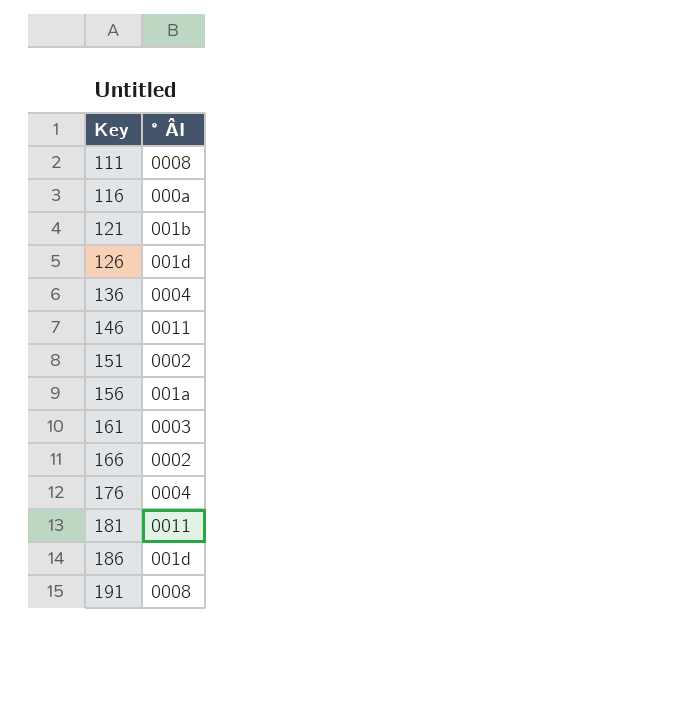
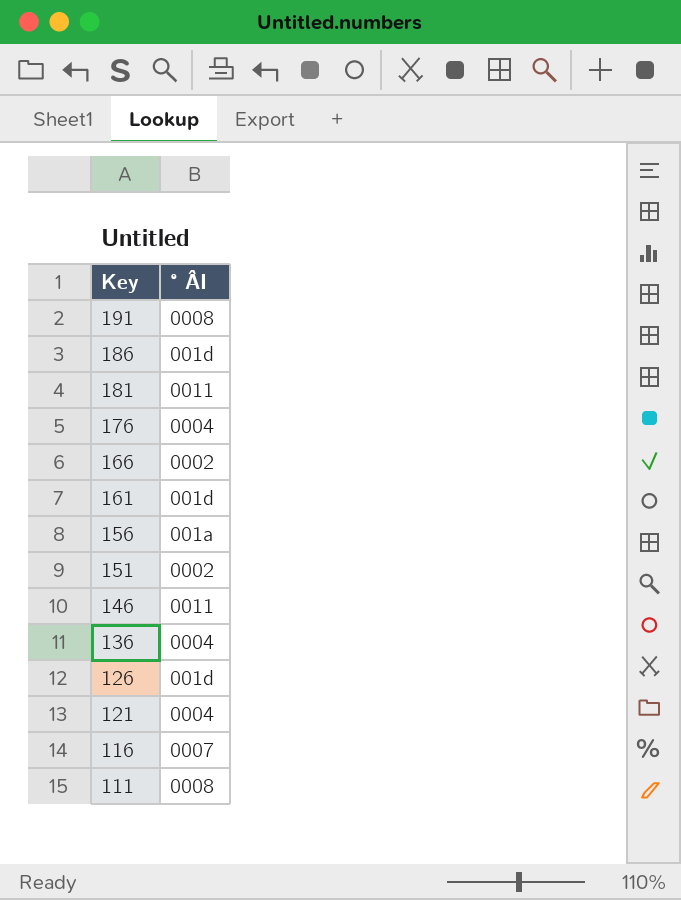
row order: Key ascending -> Key descending
161 | ° ÂI: 0003 -> 001d
121 | ° ÂI: 001b -> 0004
116 | ° ÂI: 000a -> 0007

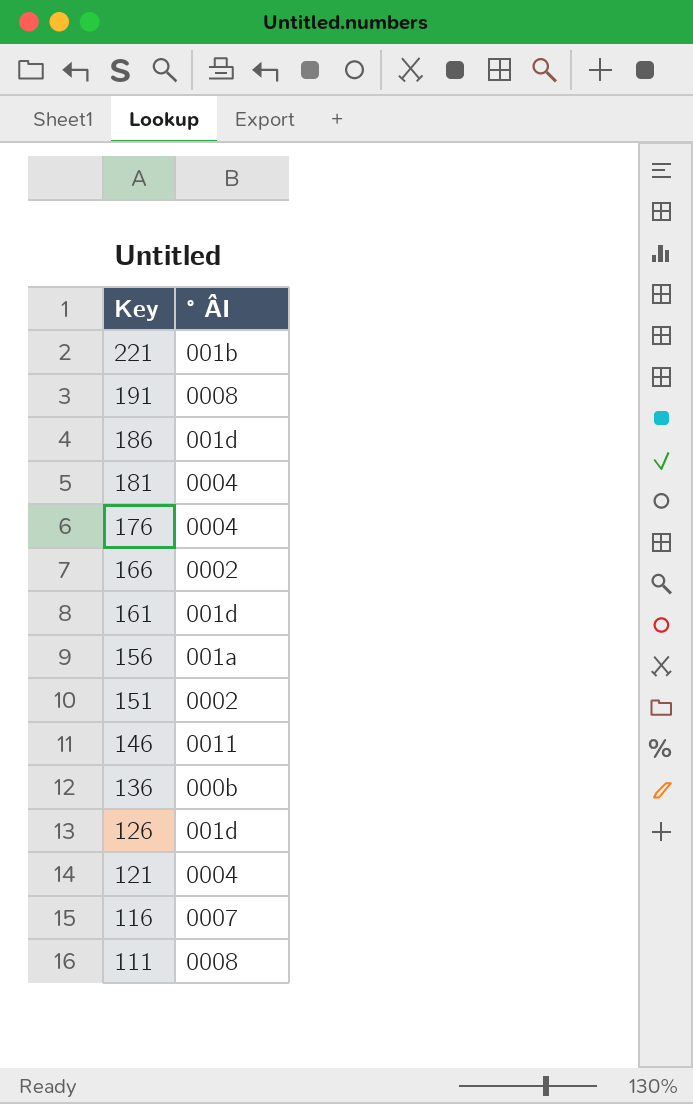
row 221: none -> 001b
181 | ° ÂI: 0011 -> 0004
136 | ° ÂI: 0004 -> 000b

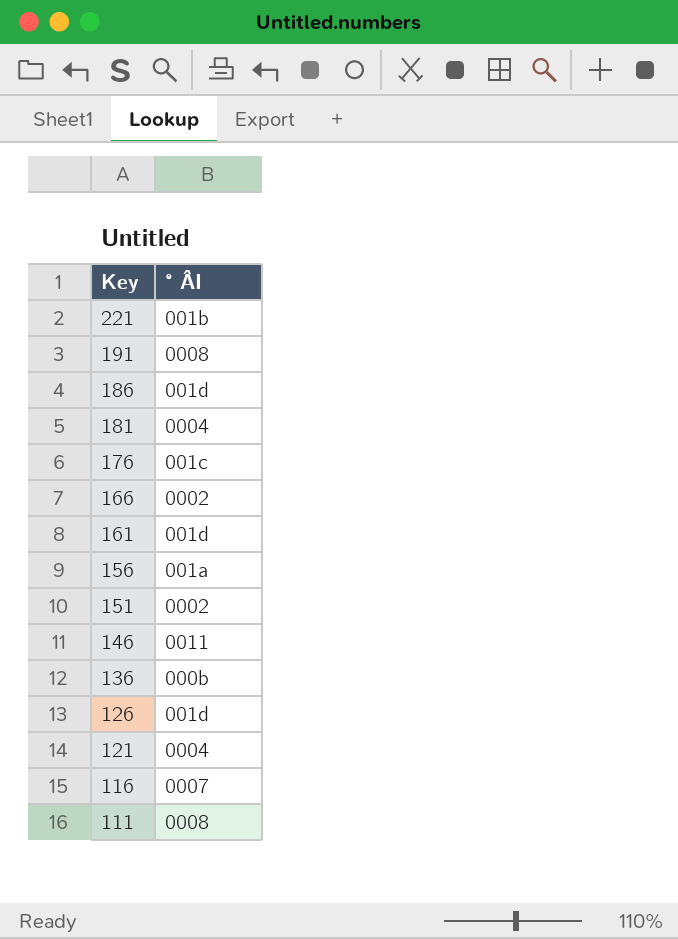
176 | ° ÂI: 0004 -> 001c

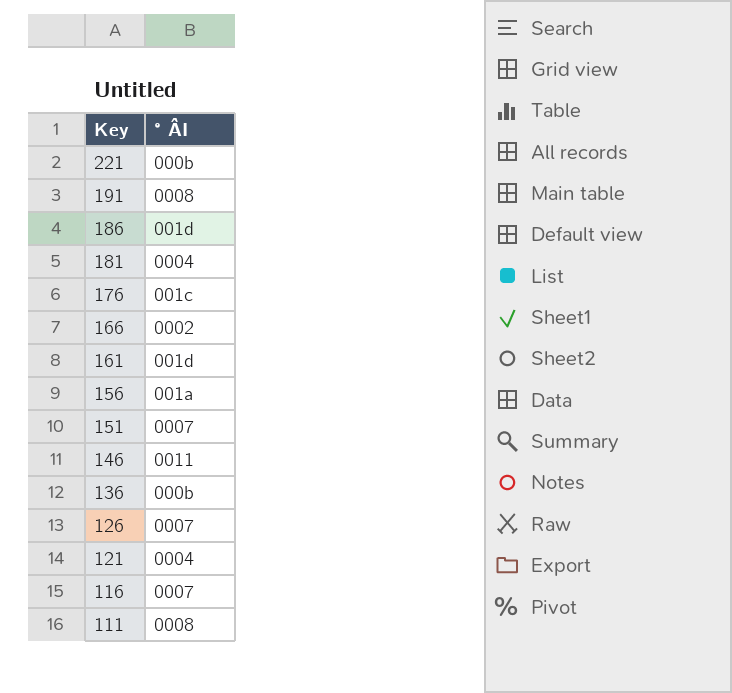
221 | ° ÂI: 001b -> 000b
151 | ° ÂI: 0002 -> 0007
126 | ° ÂI: 001d -> 0007

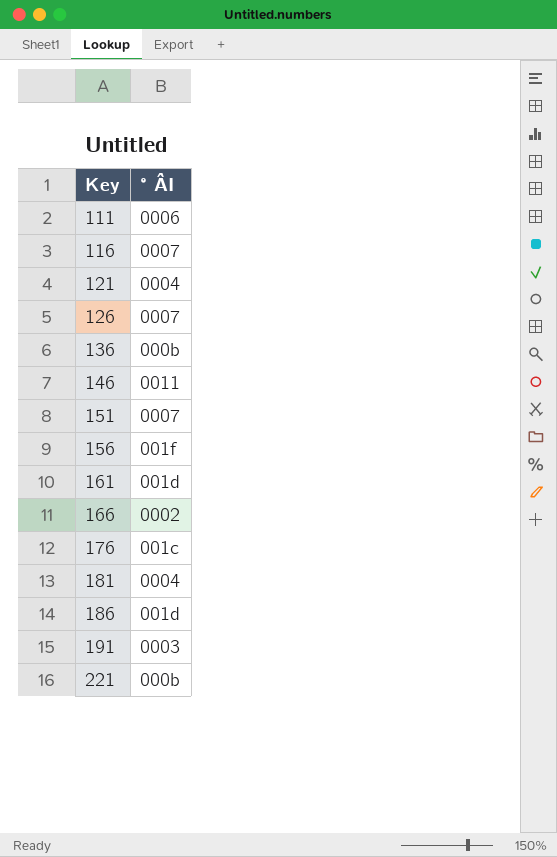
row order: Key descending -> Key ascending
111 | ° ÂI: 0008 -> 0006
156 | ° ÂI: 001a -> 001f
191 | ° ÂI: 0008 -> 0003

